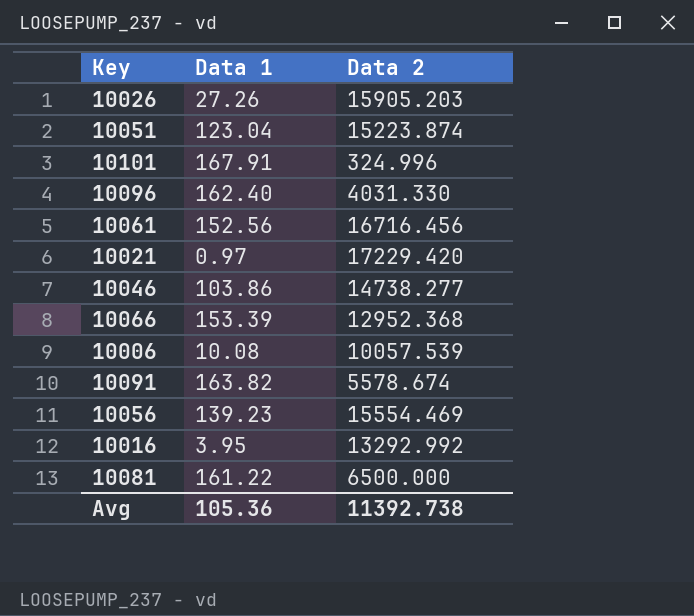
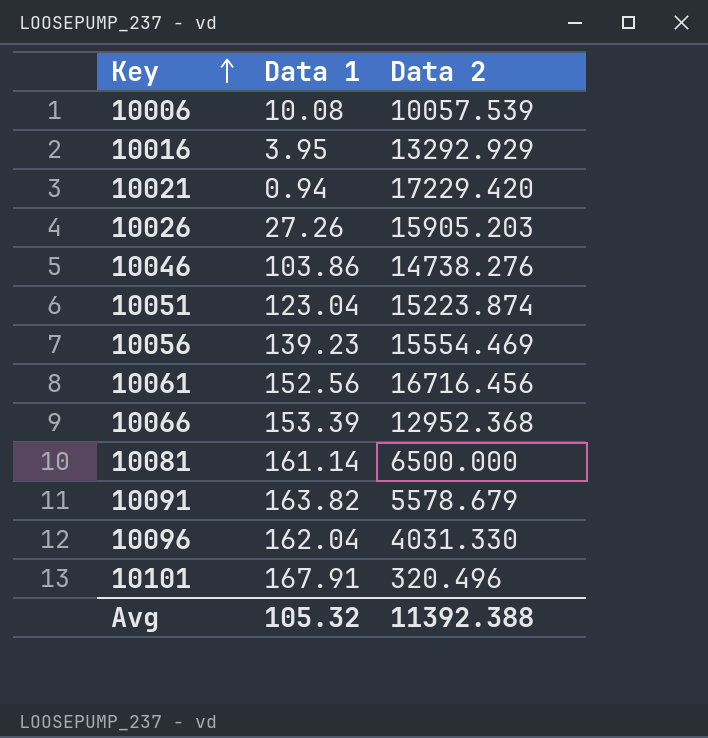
row order: none -> Key ascending
10016 | Data 2: 13292.992 -> 13292.929
10021 | Data 1: 0.97 -> 0.94
10046 | Data 2: 14738.277 -> 14738.276
10081 | Data 1: 161.22 -> 161.14
10091 | Data 2: 5578.674 -> 5578.679
10096 | Data 1: 162.40 -> 162.04
10101 | Data 2: 324.996 -> 320.496
Avg | Data 1: 105.36 -> 105.32
Avg | Data 2: 11392.738 -> 11392.388

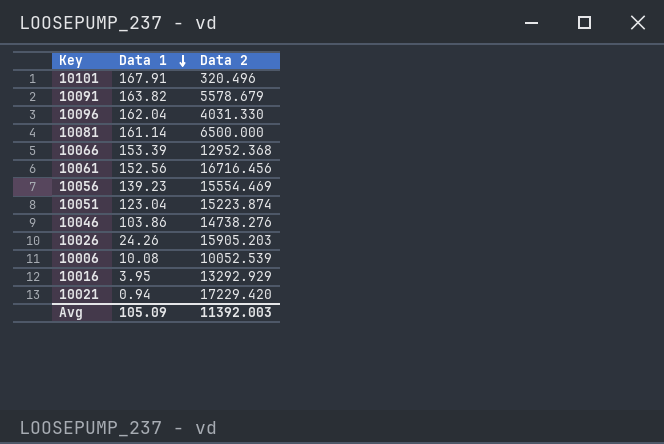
row order: Key ascending -> Data 1 descending
10026 | Data 1: 27.26 -> 24.26
10006 | Data 2: 10057.539 -> 10052.539
Avg | Data 1: 105.32 -> 105.09
Avg | Data 2: 11392.388 -> 11392.003

